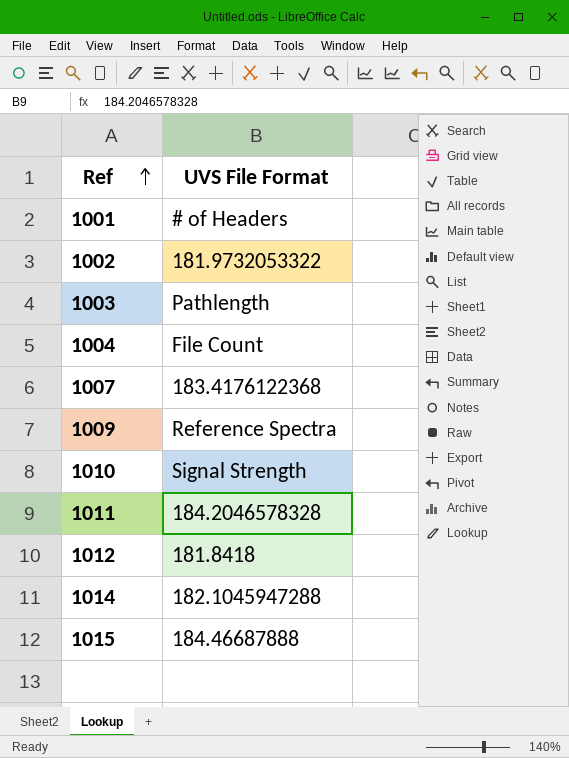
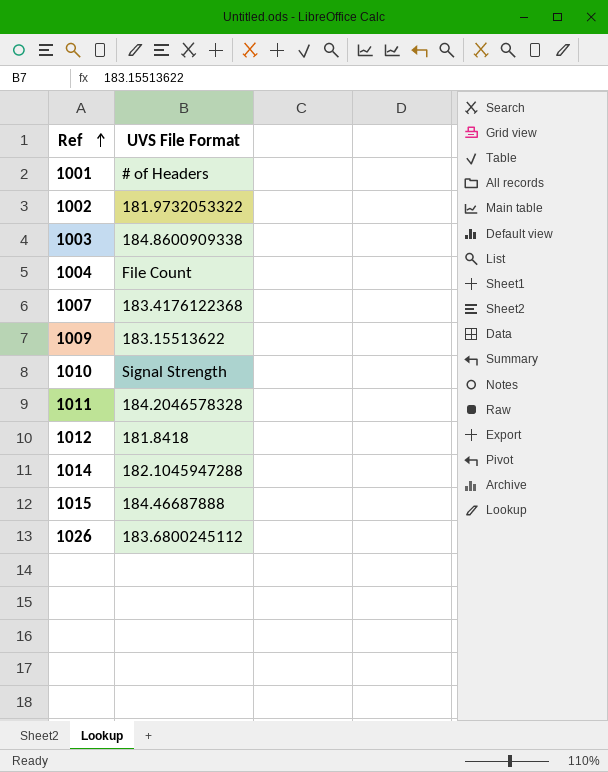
1003 | UVS File Format: Pathlength -> 184.8600909338
1009 | UVS File Format: Reference Spectra -> 183.15513622
row 1026: none -> 183.6800245112

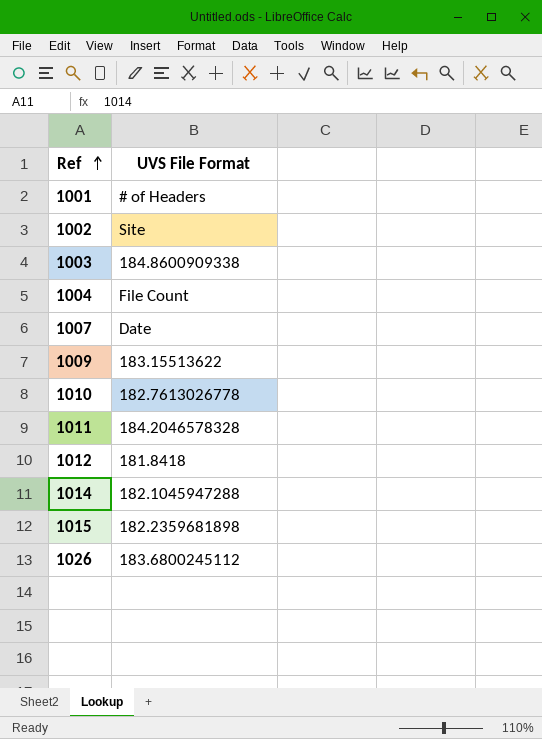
1002 | UVS File Format: 181.9732053322 -> Site
1007 | UVS File Format: 183.4176122368 -> Date
1010 | UVS File Format: Signal Strength -> 182.7613026778
1015 | UVS File Format: 184.46687888 -> 182.2359681898

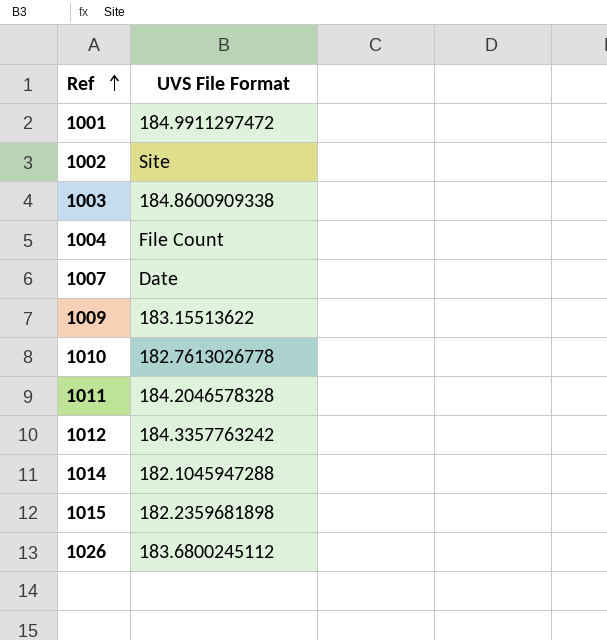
1001 | UVS File Format: # of Headers -> 184.9911297472
1012 | UVS File Format: 181.8418 -> 184.3357763242

